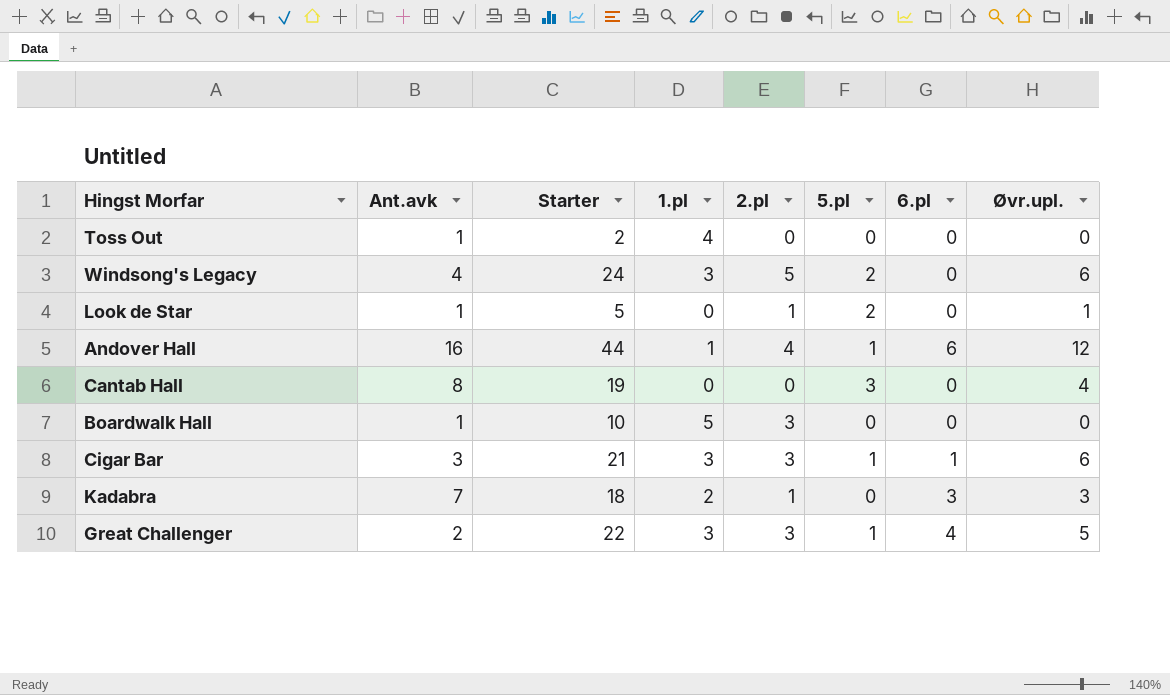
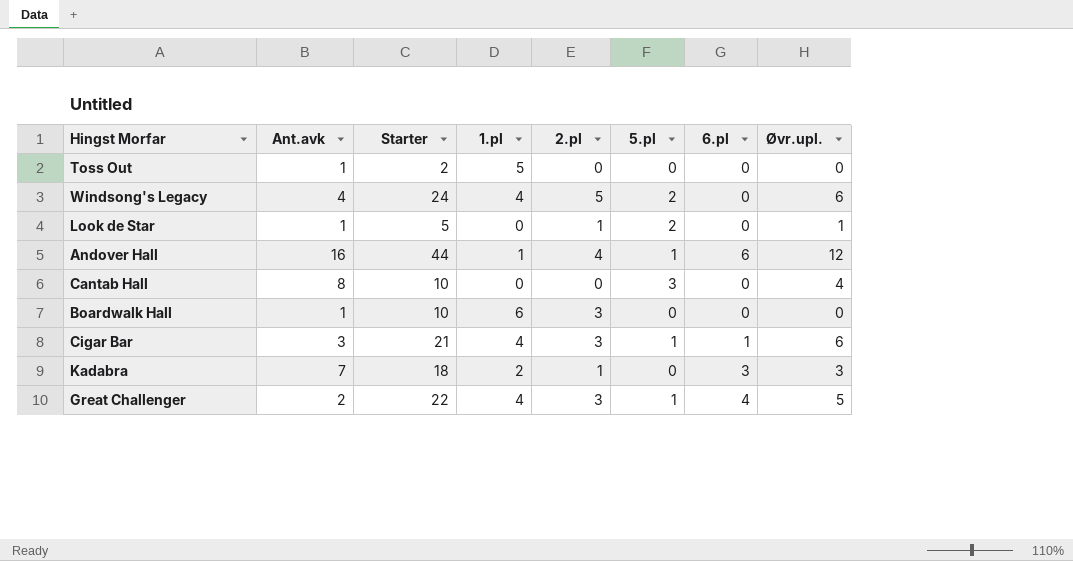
Toss Out | 1.pl: 4 -> 5
Windsong's Legacy | 1.pl: 3 -> 4
Cantab Hall | Starter: 19 -> 10
Boardwalk Hall | 1.pl: 5 -> 6
Cigar Bar | 1.pl: 3 -> 4
Great Challenger | 1.pl: 3 -> 4

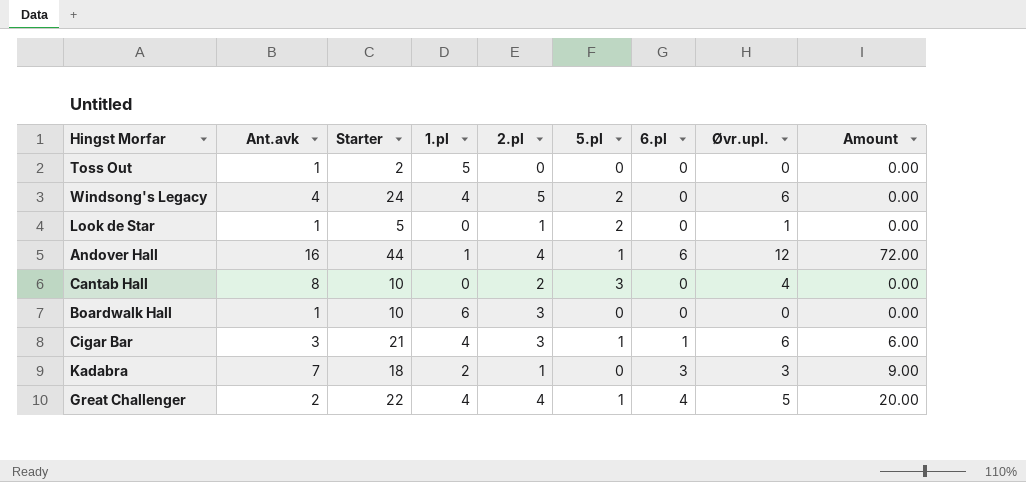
column Amount | formula: none -> [6.pl] * [Øvr.upl.]
Cantab Hall | 2.pl: 0 -> 2
Great Challenger | 2.pl: 3 -> 4

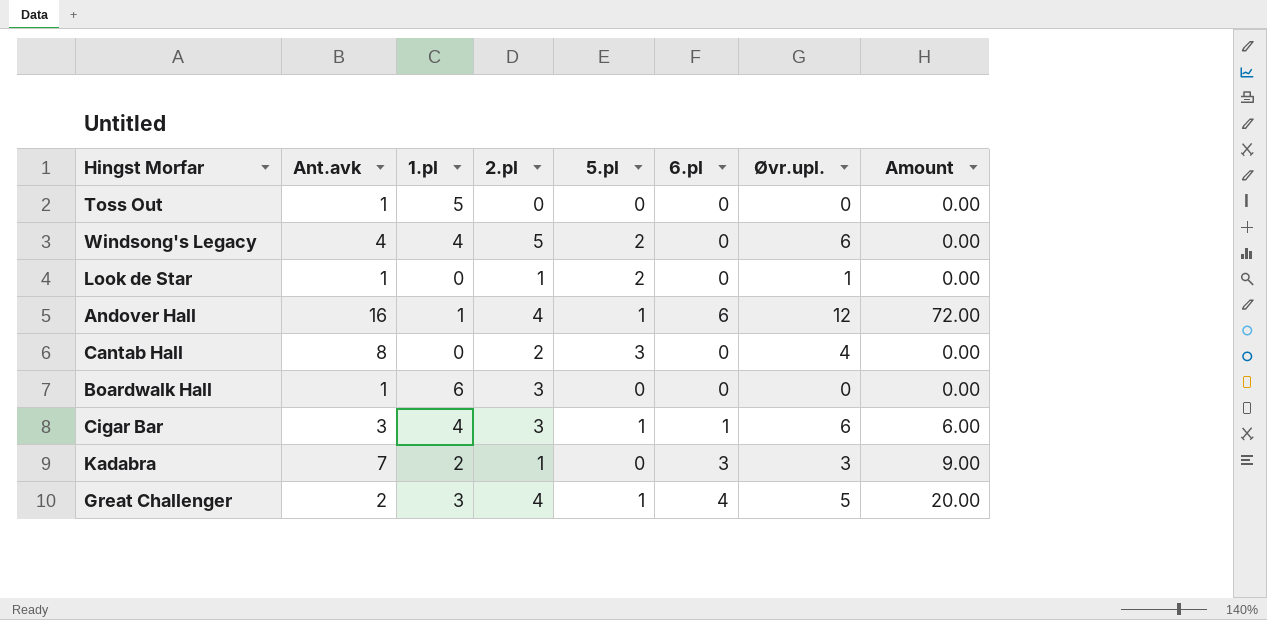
column Starter | position: 3 -> none
Great Challenger | 1.pl: 4 -> 3

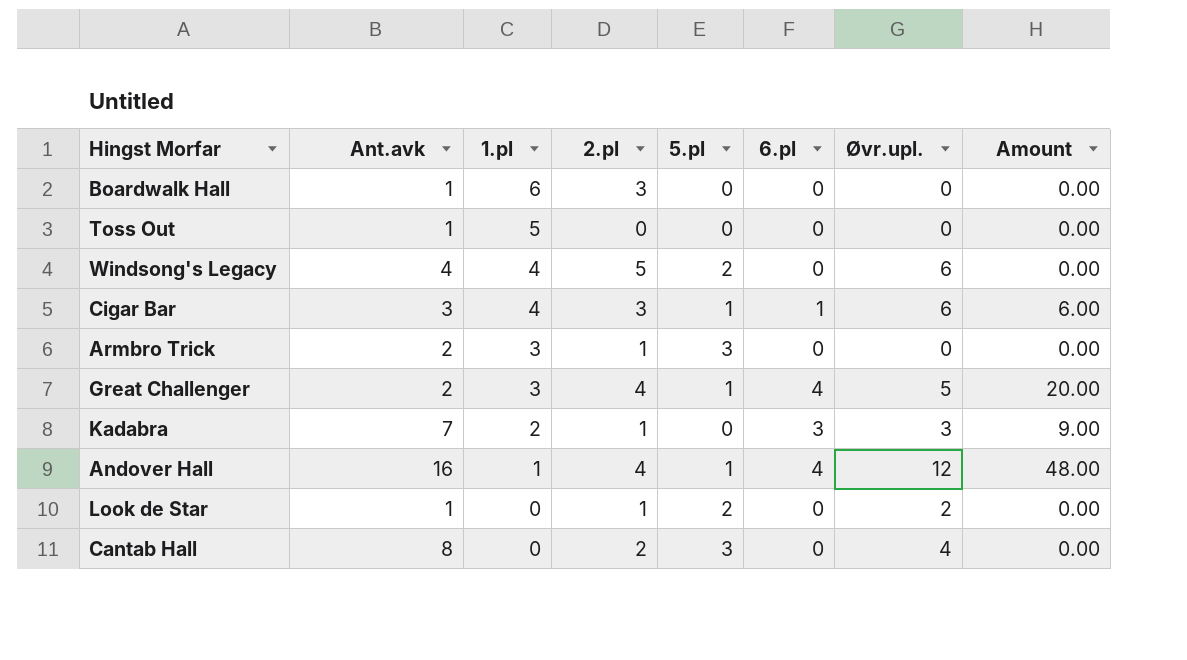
row order: none -> 1.pl descending
row Armbro Trick: none -> 2 | 3 | 1 | 3 | 0 | 0 | 0.00
Andover Hall | 6.pl: 6 -> 4
Andover Hall | Amount: 72.00 -> 48.00
Look de Star | Øvr.upl.: 1 -> 2

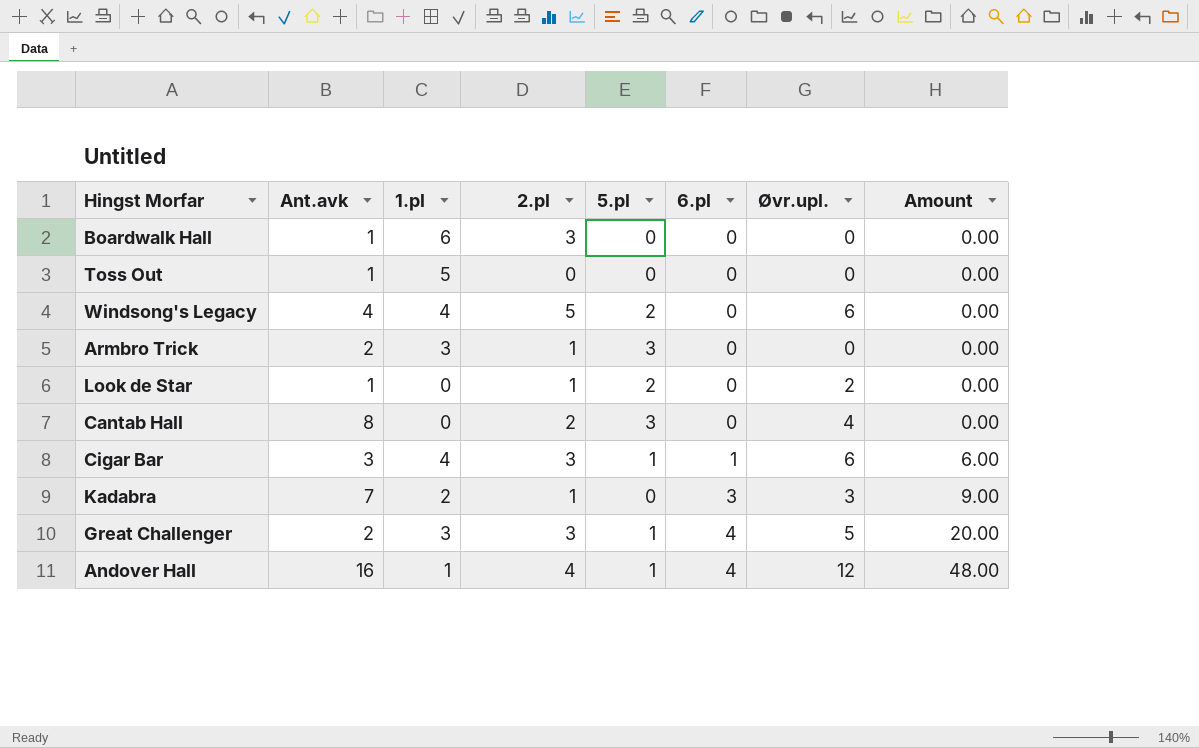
row order: 1.pl descending -> 6.pl ascending
Great Challenger | 2.pl: 4 -> 3

